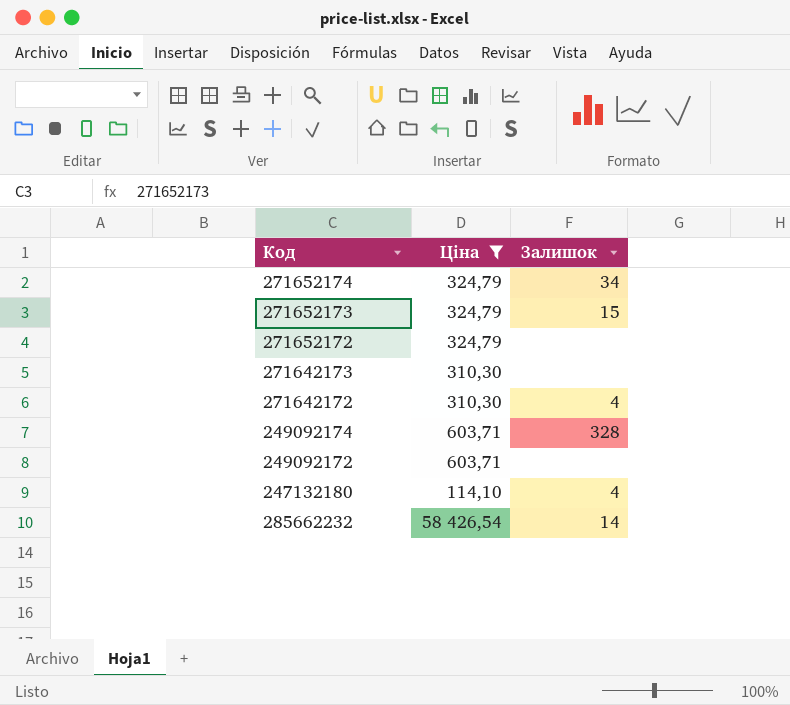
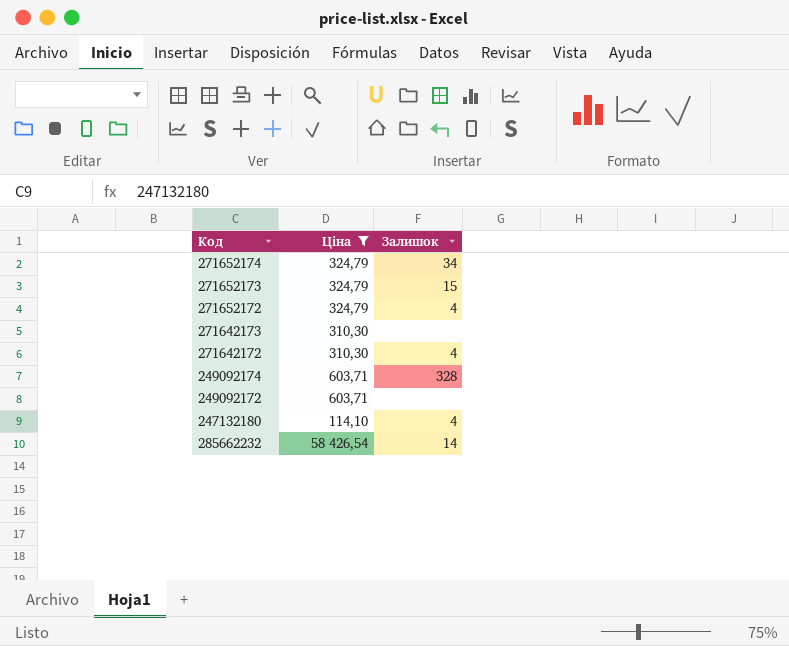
271652172 | Залишок: none -> 4

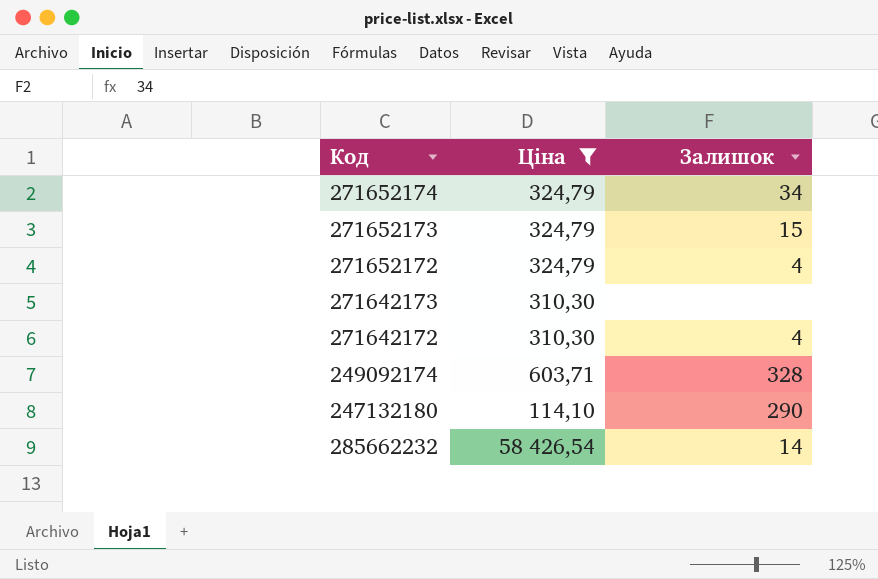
row 249092172: 603,71 | none -> none
247132180 | Залишок: 4 -> 290

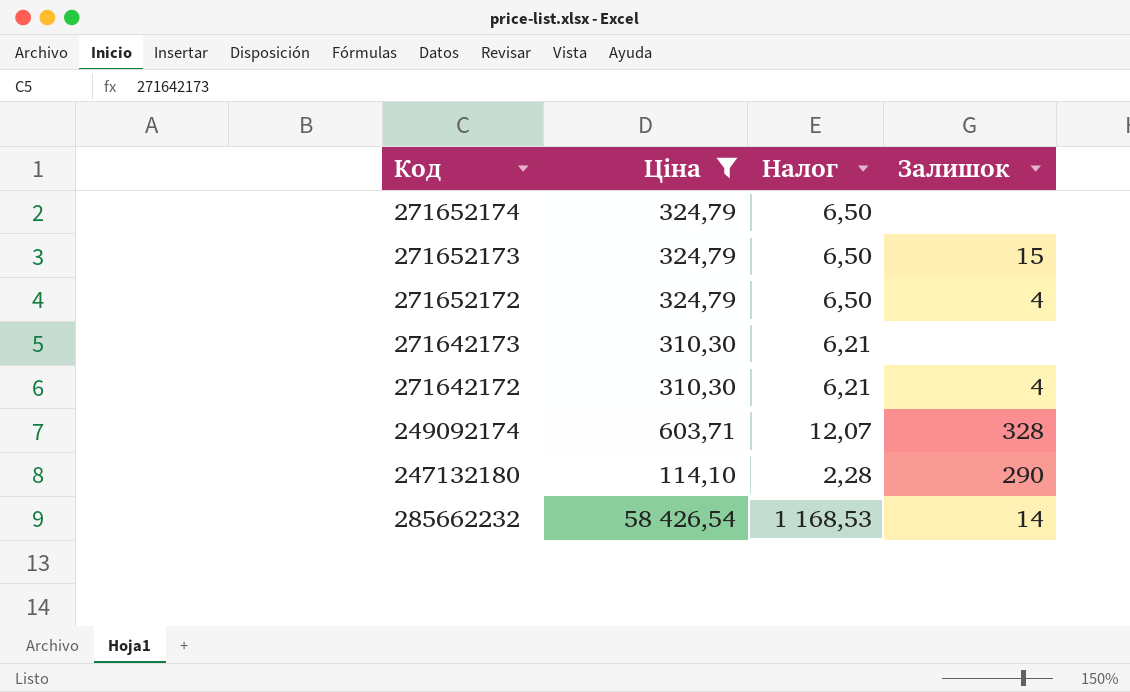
column Налог | formula: none -> [Ціна] * 0,02
271652174 | Залишок: 34 -> none

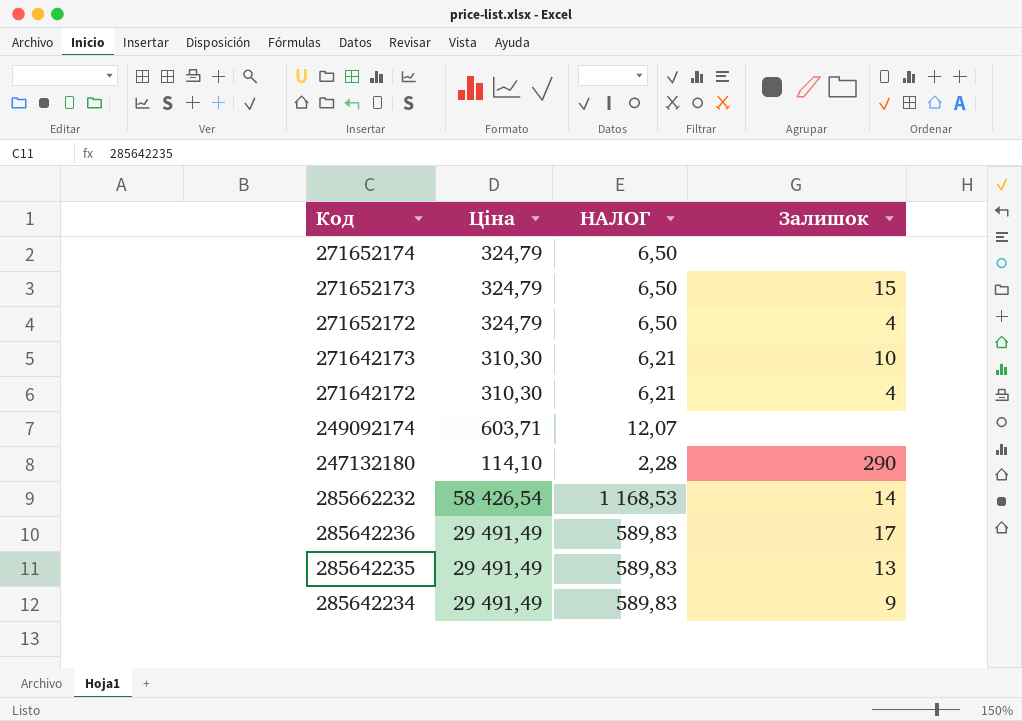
filter: Ціна != 29 491,49 -> none
column name: Налог -> НАЛОГ
271642173 | Залишок: none -> 10
249092174 | Залишок: 328 -> none

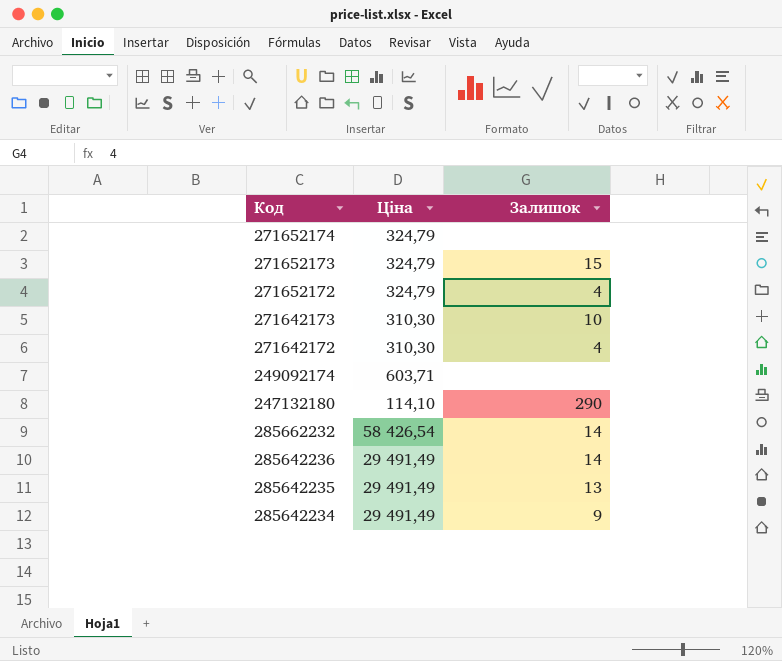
column НАЛОГ | formula: [Ціна] * 0,02 -> none
285642236 | Залишок: 17 -> 14

